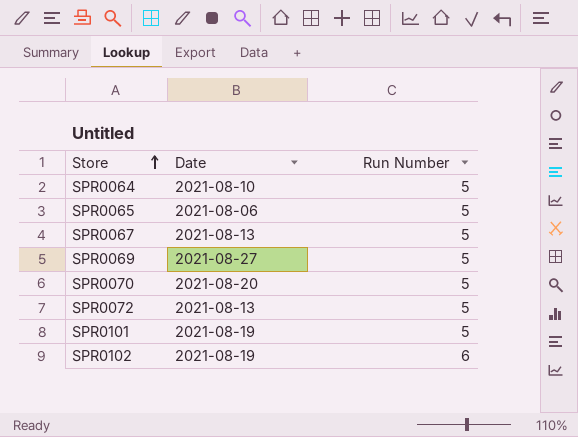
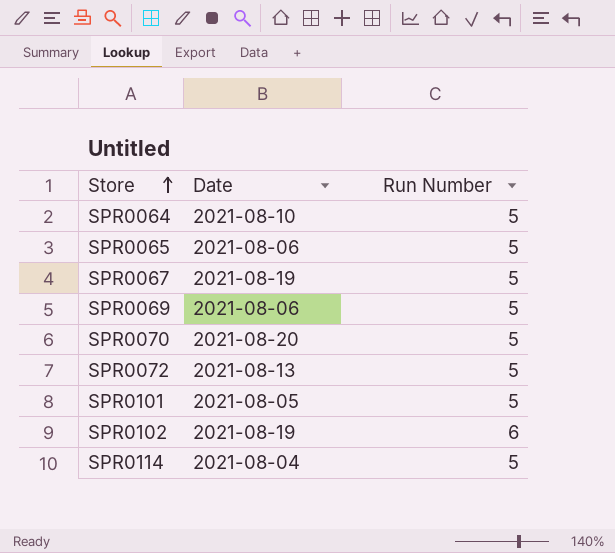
SPR0067 | Date: 2021-08-13 -> 2021-08-19
SPR0069 | Date: 2021-08-27 -> 2021-08-06
SPR0101 | Date: 2021-08-19 -> 2021-08-05
row SPR0114: none -> 2021-08-04 | 5

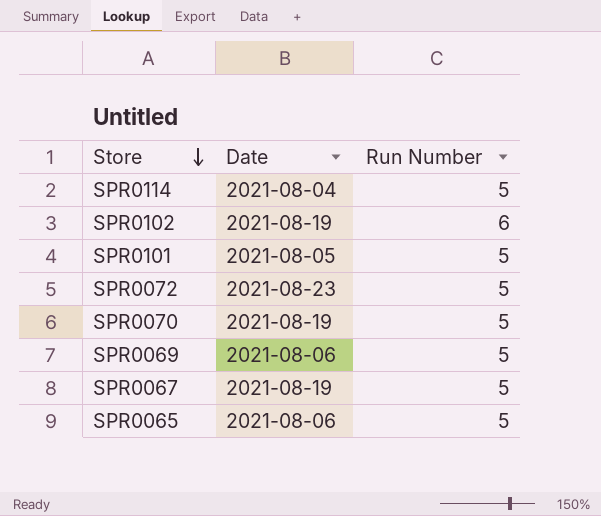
row order: Store ascending -> Store descending
row SPR0064: 2021-08-10 | 5 -> none
SPR0072 | Date: 2021-08-13 -> 2021-08-23
SPR0070 | Date: 2021-08-20 -> 2021-08-19

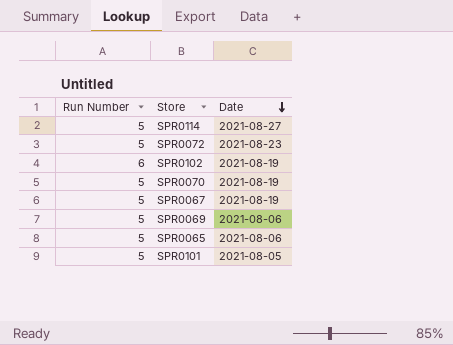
row order: Store descending -> Date descending
column Run Number | position: 3 -> 1
SPR0114 | Date: 2021-08-04 -> 2021-08-27

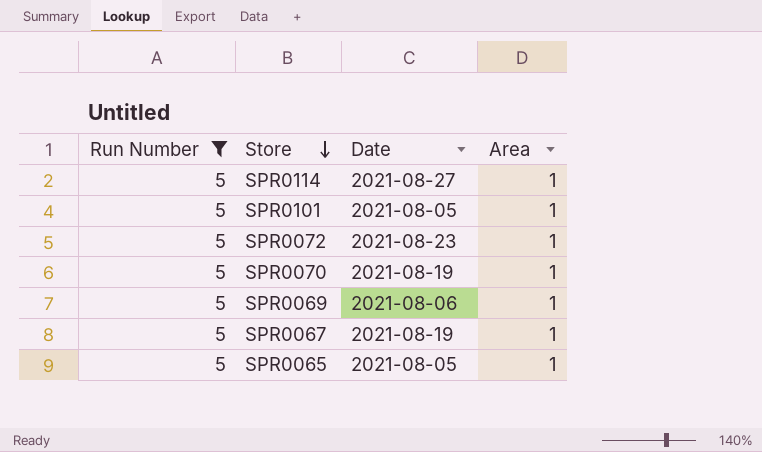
filter: none -> Run Number = 5
row order: Date descending -> Store descending
column Area | position: none -> 4
SPR0065 | Date: 2021-08-06 -> 2021-08-05

